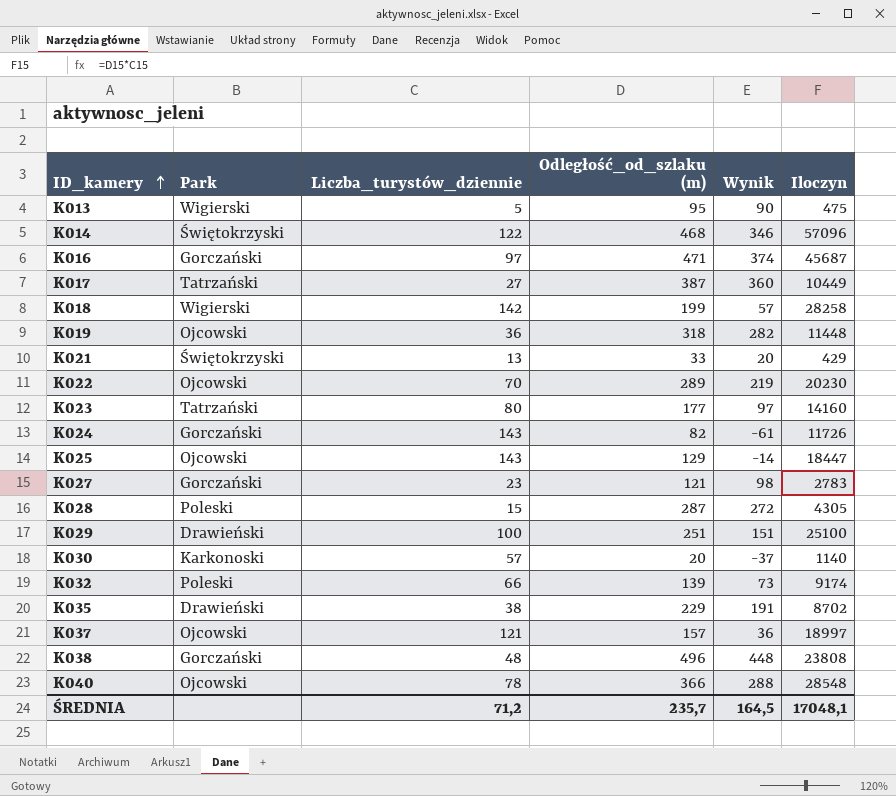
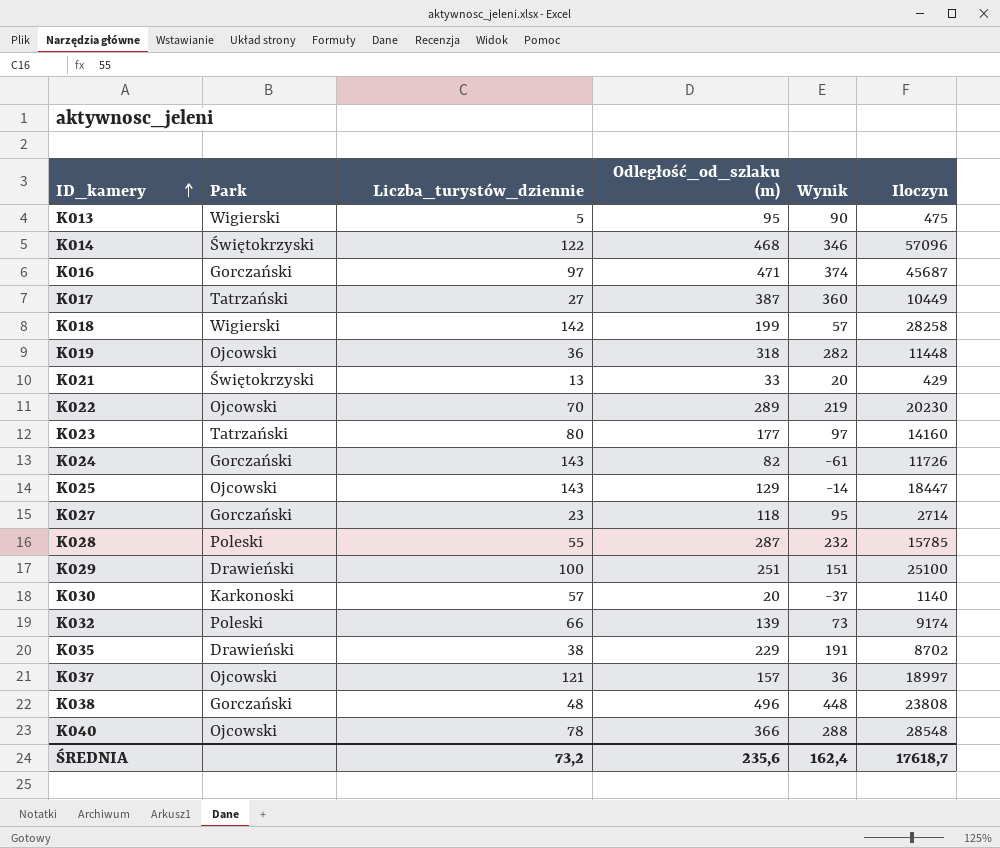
K027 | Odległość_od_szlaku (m): 121 -> 118
K027 | Wynik: 98 -> 95
K027 | Iloczyn: 2783 -> 2714
K028 | Liczba_turystów_dziennie: 15 -> 55
K028 | Wynik: 272 -> 232
K028 | Iloczyn: 4305 -> 15785
ŚREDNIA | Liczba_turystów_dziennie: 71,2 -> 73,2
ŚREDNIA | Odległość_od_szlaku (m): 235,7 -> 235,6
ŚREDNIA | Wynik: 164,5 -> 162,4
ŚREDNIA | Iloczyn: 17048,1 -> 17618,7

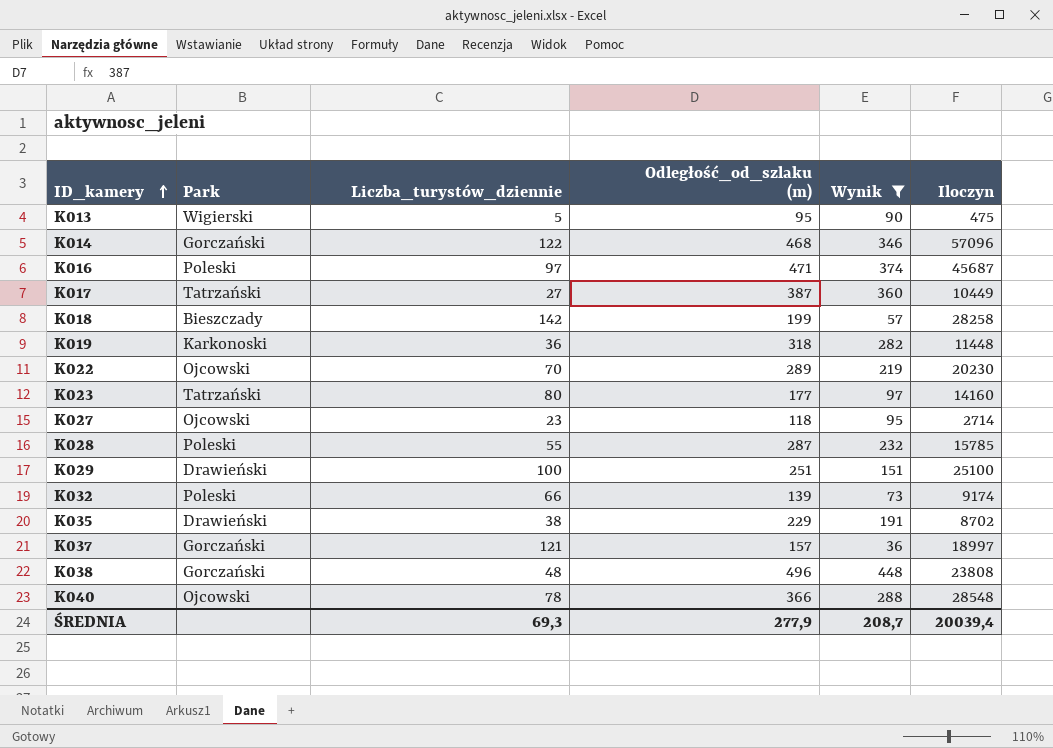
filter: none -> Wynik >= 36
K014 | Park: Świętokrzyski -> Gorczański
K016 | Park: Gorczański -> Poleski
K018 | Park: Wigierski -> Bieszczady
K019 | Park: Ojcowski -> Karkonoski
K027 | Park: Gorczański -> Ojcowski
K037 | Park: Ojcowski -> Gorczański
ŚREDNIA | Liczba_turystów_dziennie: 73,2 -> 69,3
ŚREDNIA | Odległość_od_szlaku (m): 235,6 -> 277,9
ŚREDNIA | Wynik: 162,4 -> 208,7
ŚREDNIA | Iloczyn: 17618,7 -> 20039,4

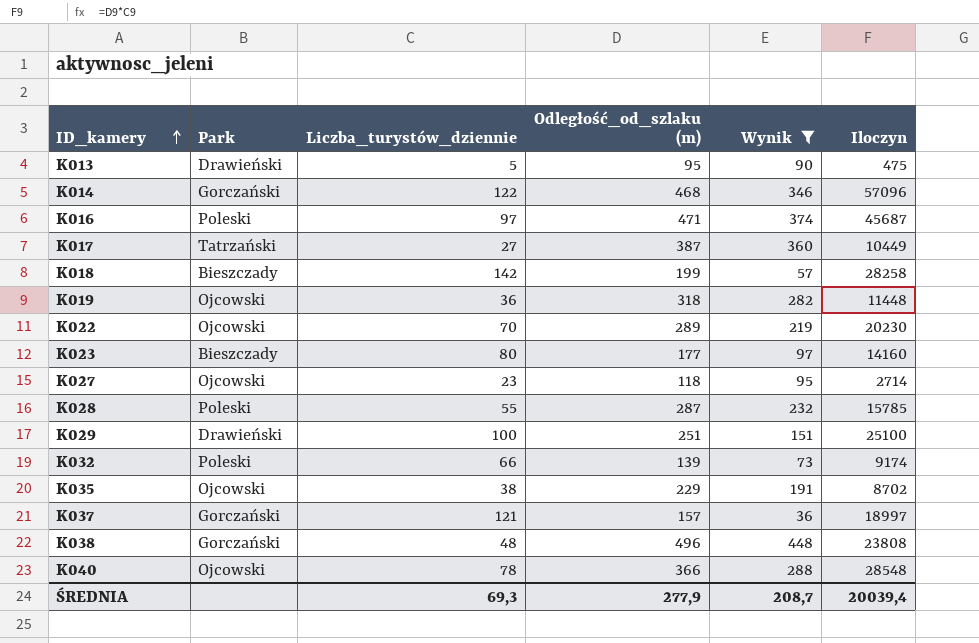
K013 | Park: Wigierski -> Drawieński
K019 | Park: Karkonoski -> Ojcowski
K023 | Park: Tatrzański -> Bieszczady
K035 | Park: Drawieński -> Ojcowski

